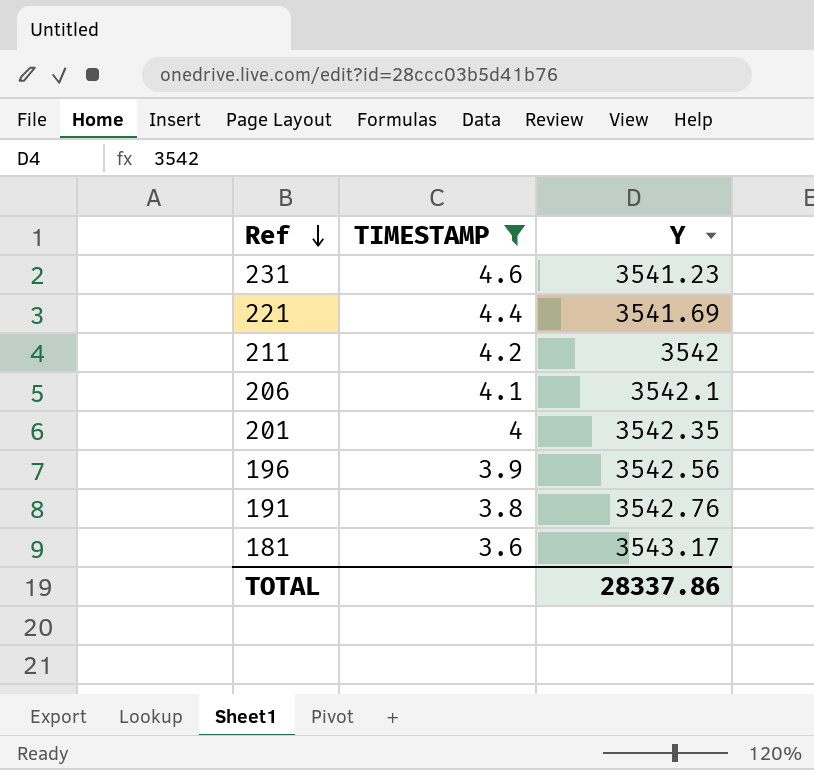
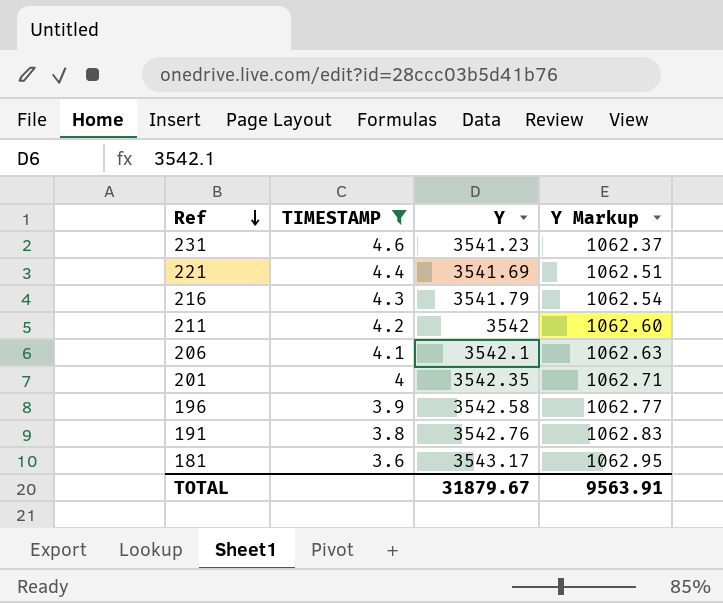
column Y Markup | formula: none -> [Y] * 0.3
row 216: none -> 4.3 | 3541.79 | 1062.54
196 | Y: 3542.56 -> 3542.58
TOTAL | Y: 28337.86 -> 31879.67

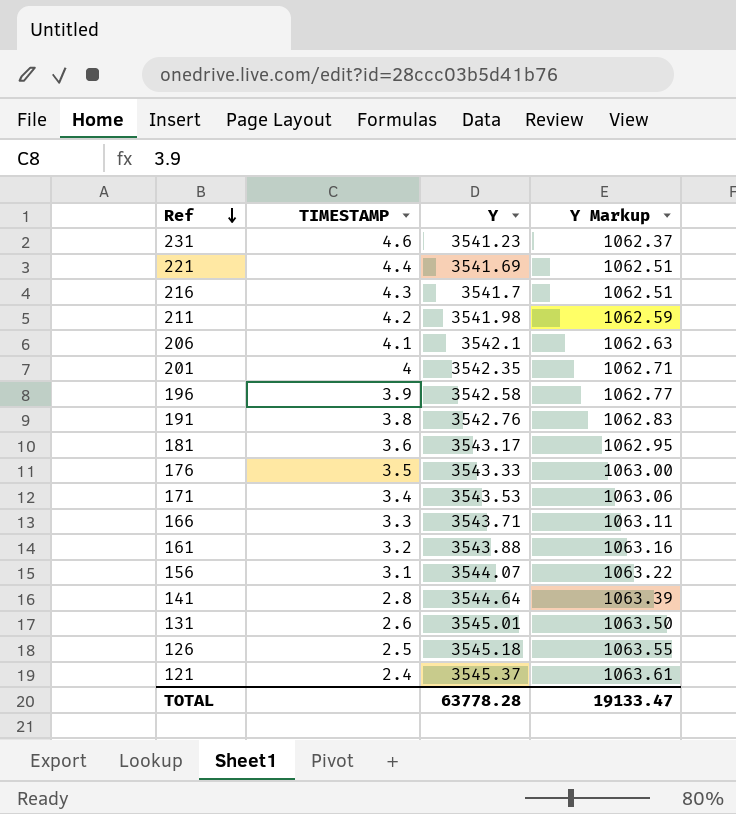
filter: TIMESTAMP >= 3.6 -> none
216 | Y: 3541.79 -> 3541.7
216 | Y Markup: 1062.54 -> 1062.51
211 | Y: 3542 -> 3541.98
211 | Y Markup: 1062.60 -> 1062.59
TOTAL | Y: 31879.67 -> 63778.28
TOTAL | Y Markup: 9563.91 -> 19133.47

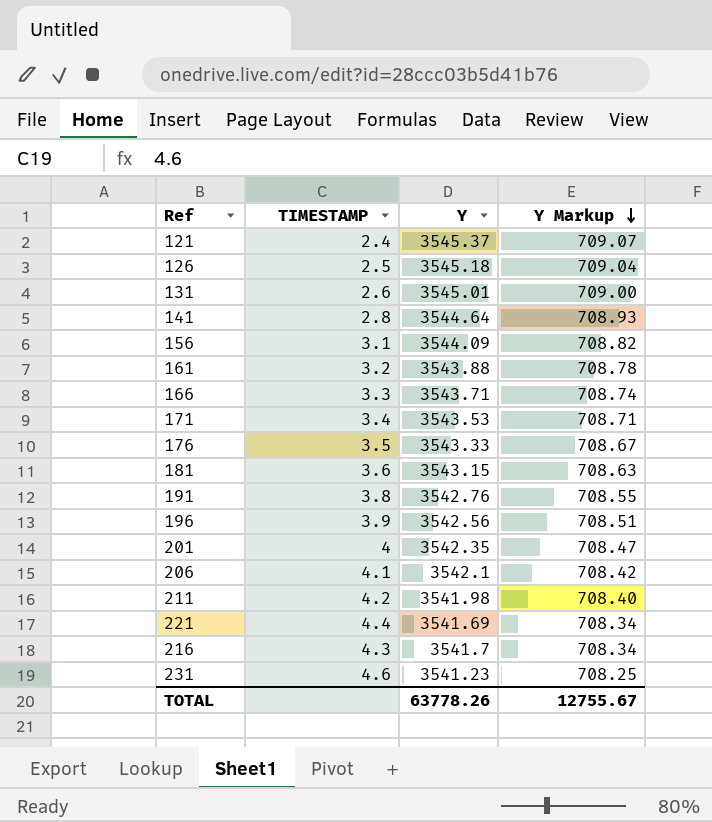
row order: Ref descending -> Y Markup descending
column Y Markup | formula: [Y] * 0.3 -> [Y] * 0.2
156 | Y: 3544.07 -> 3544.09
181 | Y: 3543.17 -> 3543.15
196 | Y: 3542.58 -> 3542.56
TOTAL | Y: 63778.28 -> 63778.26
TOTAL | Y Markup: 19133.47 -> 12755.67

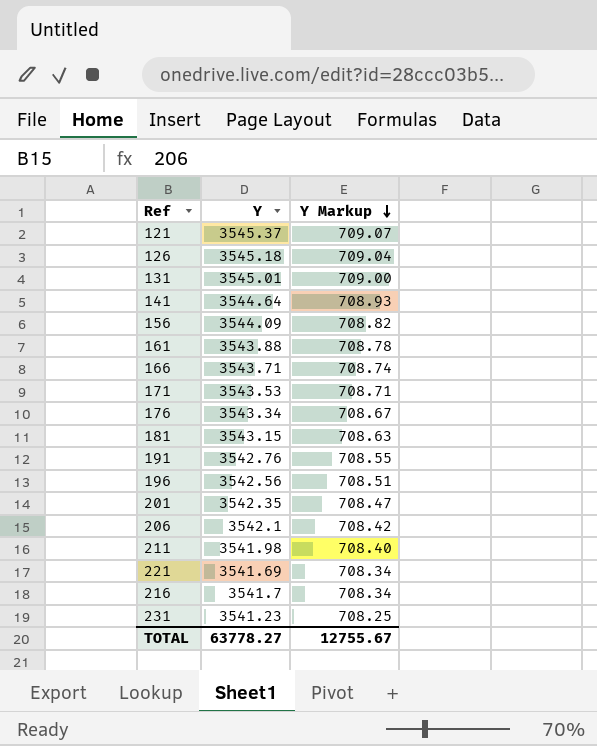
column TIMESTAMP | position: 2 -> none
176 | Y: 3543.33 -> 3543.34
TOTAL | Y: 63778.26 -> 63778.27

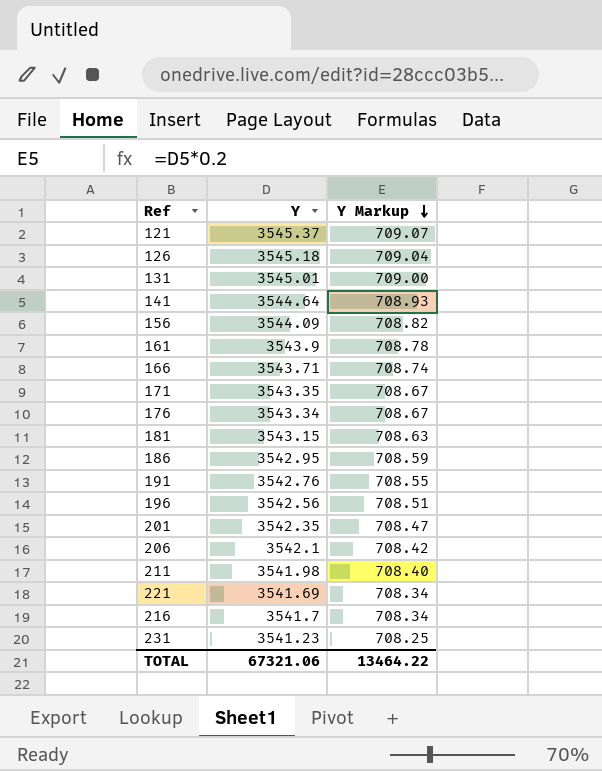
161 | Y: 3543.88 -> 3543.9
171 | Y: 3543.53 -> 3543.35
171 | Y Markup: 708.71 -> 708.67
row 186: none -> 3542.95 | 708.59
TOTAL | Y: 63778.27 -> 67321.06
TOTAL | Y Markup: 12755.67 -> 13464.22

